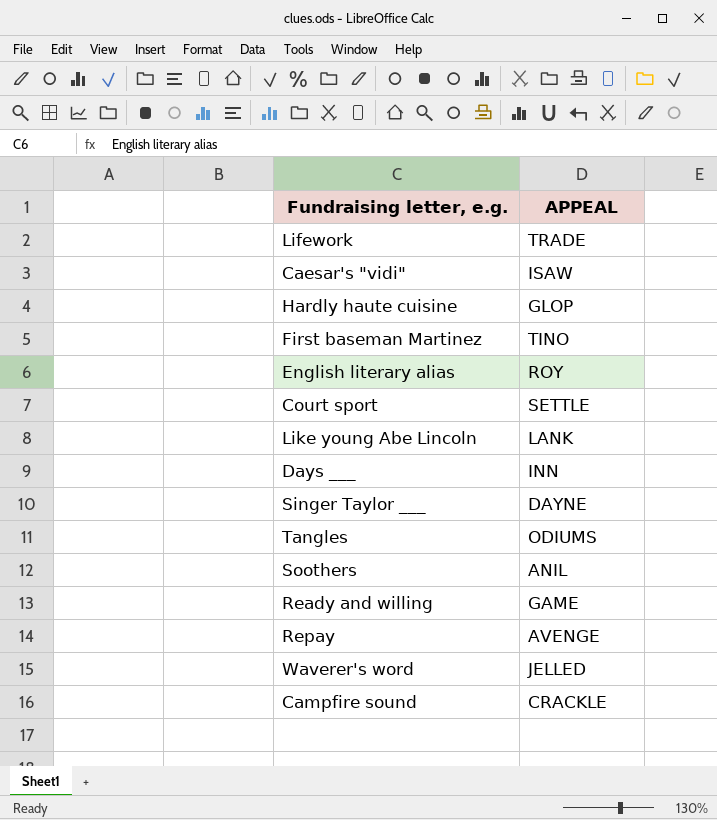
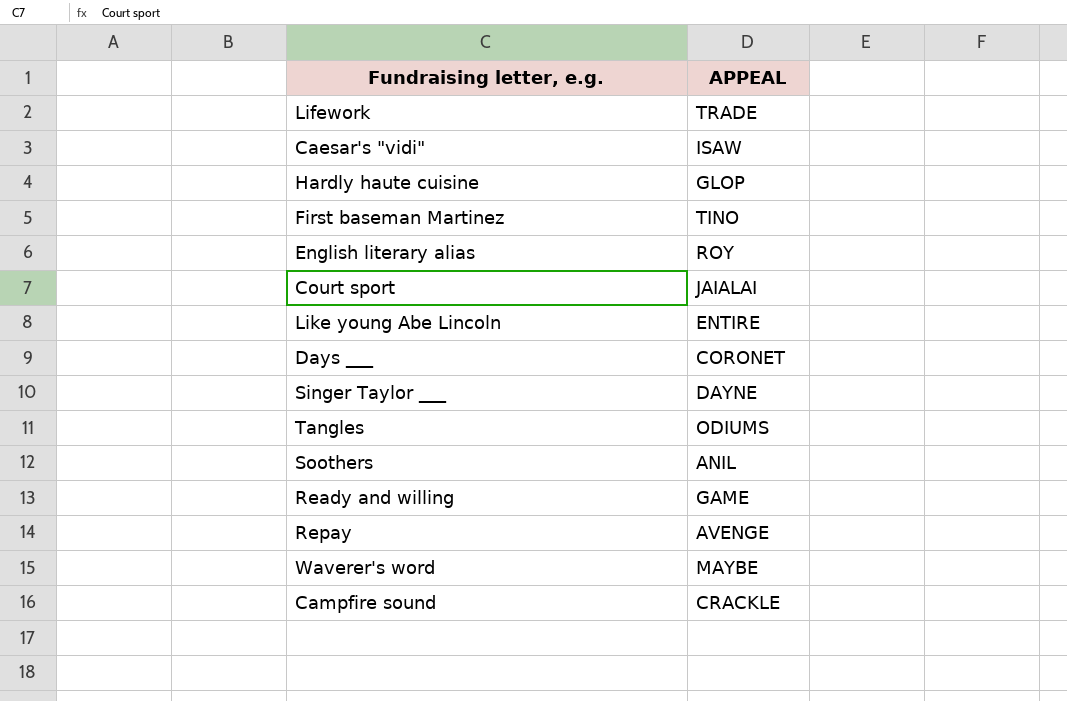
Court sport | APPEAL: SETTLE -> JAIALAI
Like young Abe Lincoln | APPEAL: LANK -> ENTIRE
Days ___ | APPEAL: INN -> CORONET
Waverer's word | APPEAL: JELLED -> MAYBE

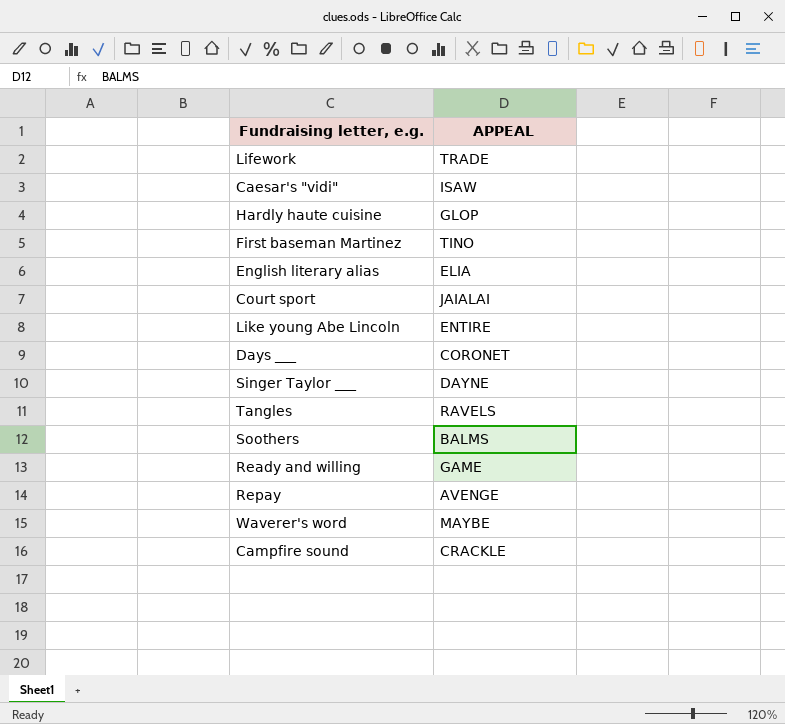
English literary alias | APPEAL: ROY -> ELIA
Tangles | APPEAL: ODIUMS -> RAVELS
Soothers | APPEAL: ANIL -> BALMS

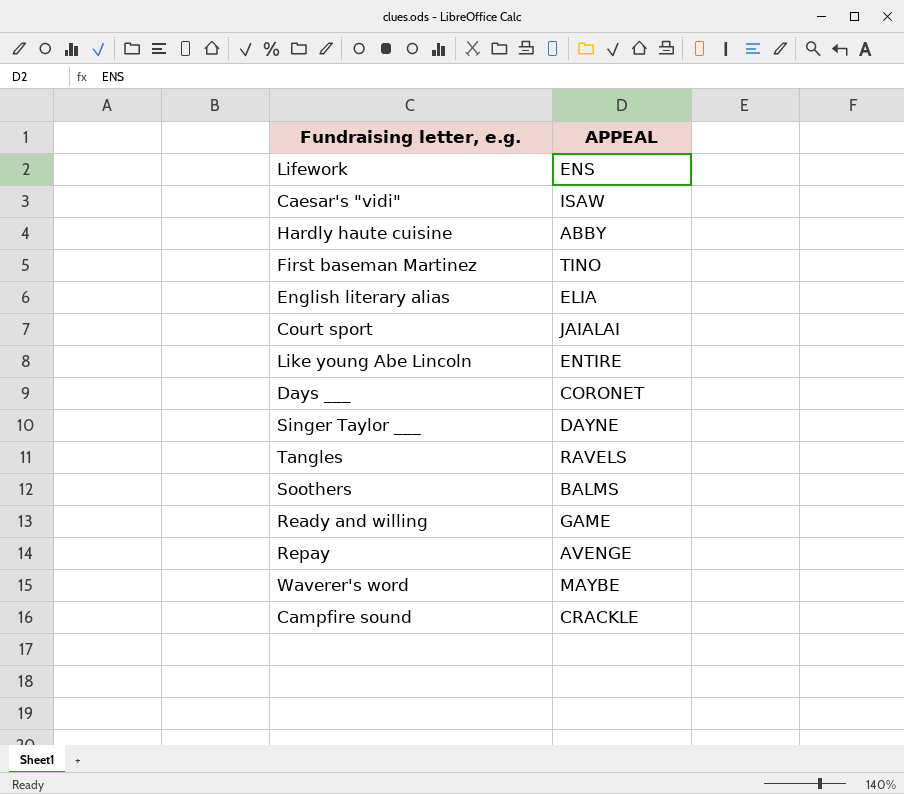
Lifework | APPEAL: TRADE -> ENS
Hardly haute cuisine | APPEAL: GLOP -> ABBY

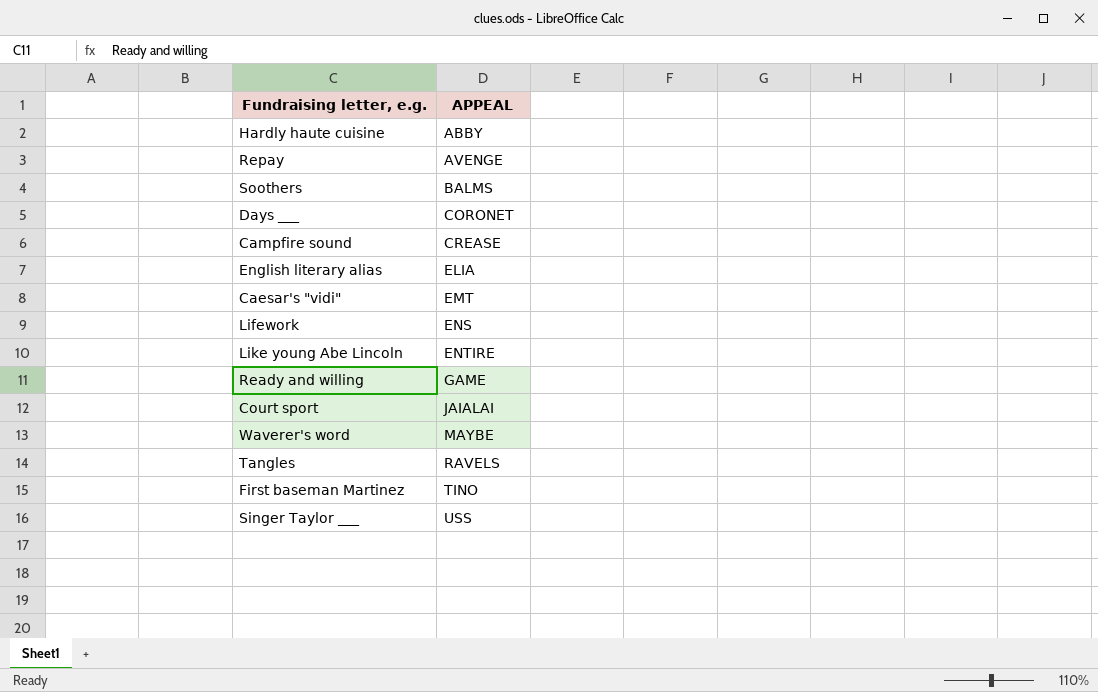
row order: none -> APPEAL ascending
Campfire sound | APPEAL: CRACKLE -> CREASE
Caesar's "vidi" | APPEAL: ISAW -> EMT
Singer Taylor ___ | APPEAL: DAYNE -> USS

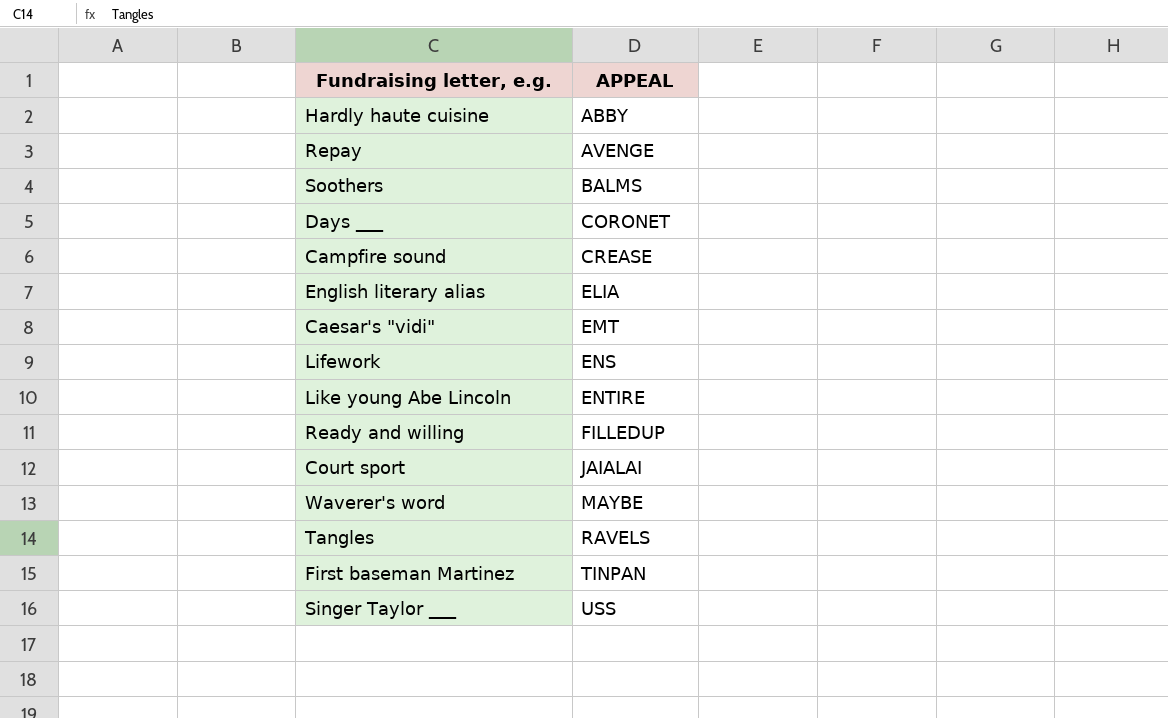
Ready and willing | APPEAL: GAME -> FILLEDUP
First baseman Martinez | APPEAL: TINO -> TINPAN

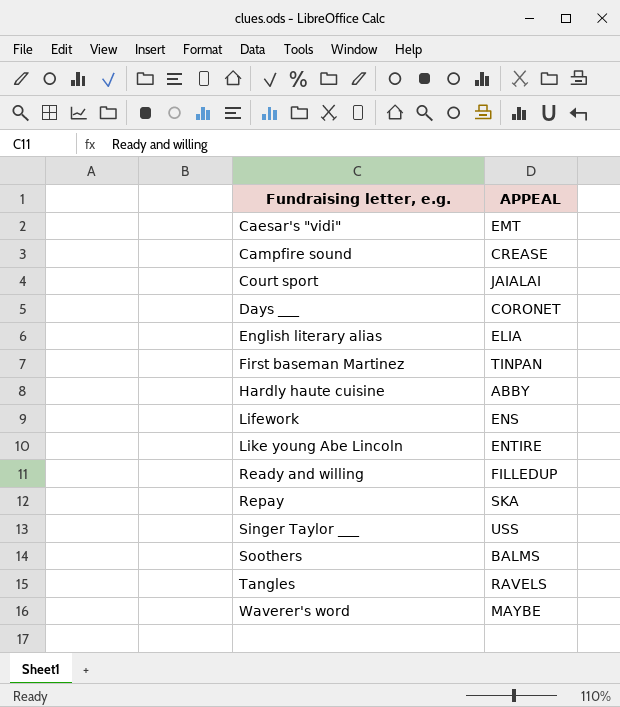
row order: APPEAL ascending -> Fundraising letter, e.g. ascending
Repay | APPEAL: AVENGE -> SKA

